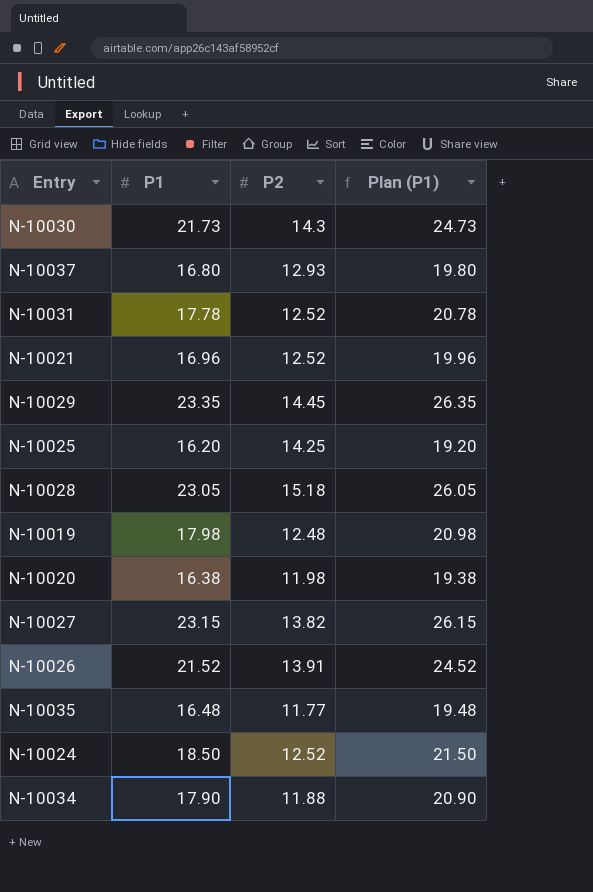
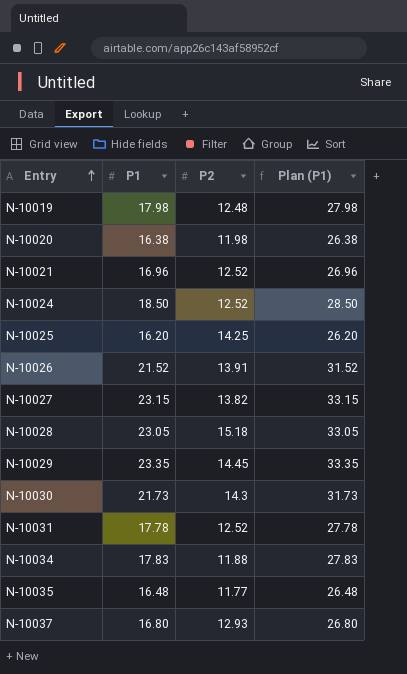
row order: none -> Entry ascending
column Plan (P1) | formula: [P1] + 3 -> [P1] + 10
N-10034 | P1: 17.90 -> 17.83

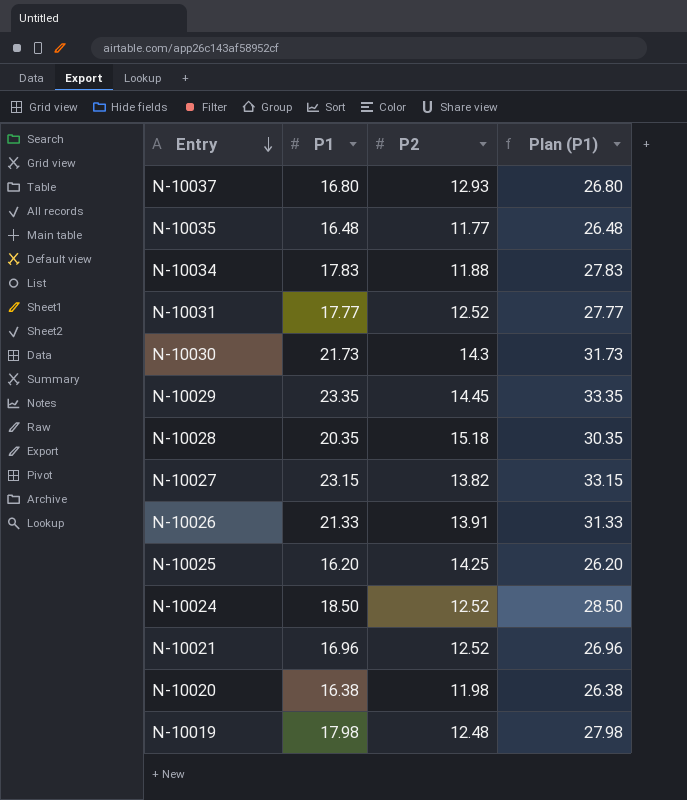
row order: Entry ascending -> Entry descending
N-10031 | P1: 17.78 -> 17.77
N-10031 | Plan (P1): 27.78 -> 27.77
N-10028 | P1: 23.05 -> 20.35
N-10028 | Plan (P1): 33.05 -> 30.35
N-10026 | P1: 21.52 -> 21.33
N-10026 | Plan (P1): 31.52 -> 31.33

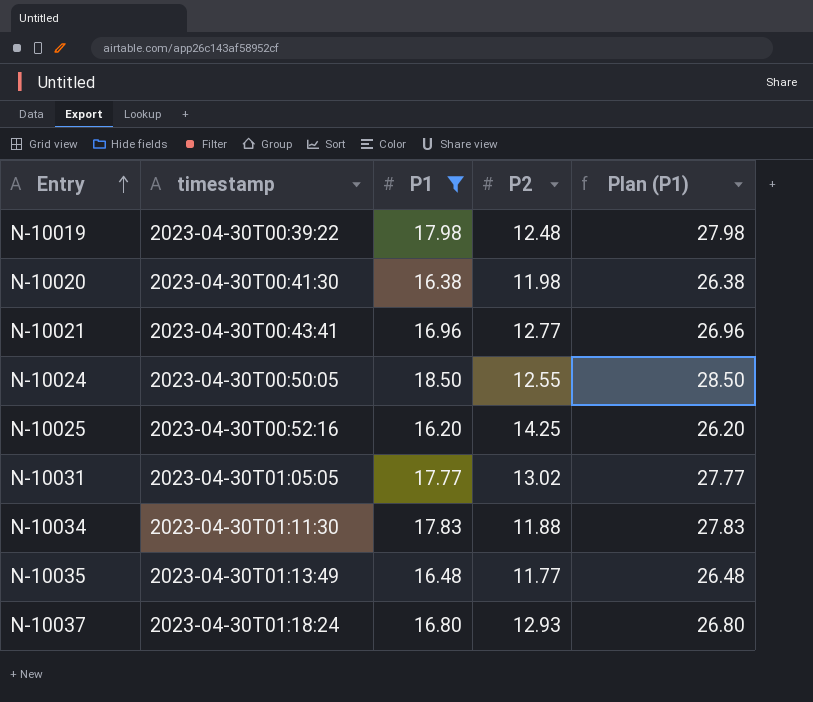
filter: none -> P1 <= 18.50
row order: Entry descending -> Entry ascending
column timestamp | position: none -> 2
N-10021 | P2: 12.52 -> 12.77
N-10024 | P2: 12.52 -> 12.55
N-10031 | P2: 12.52 -> 13.02

